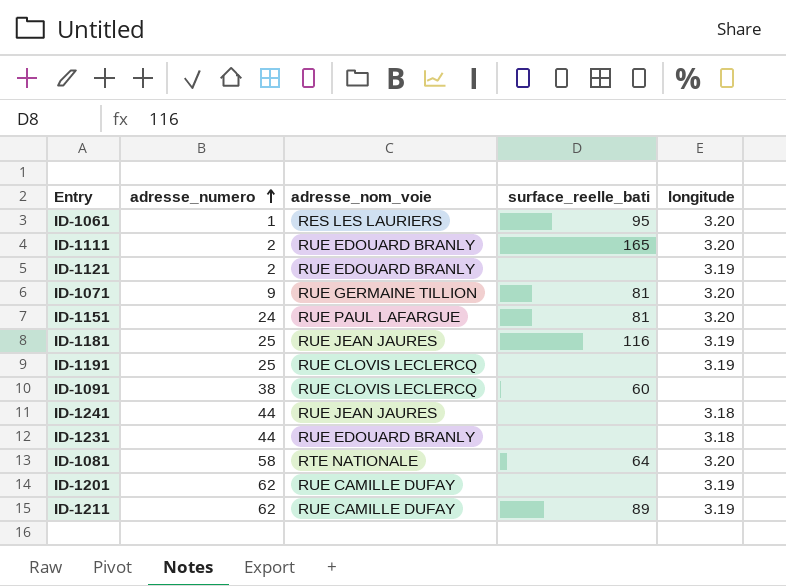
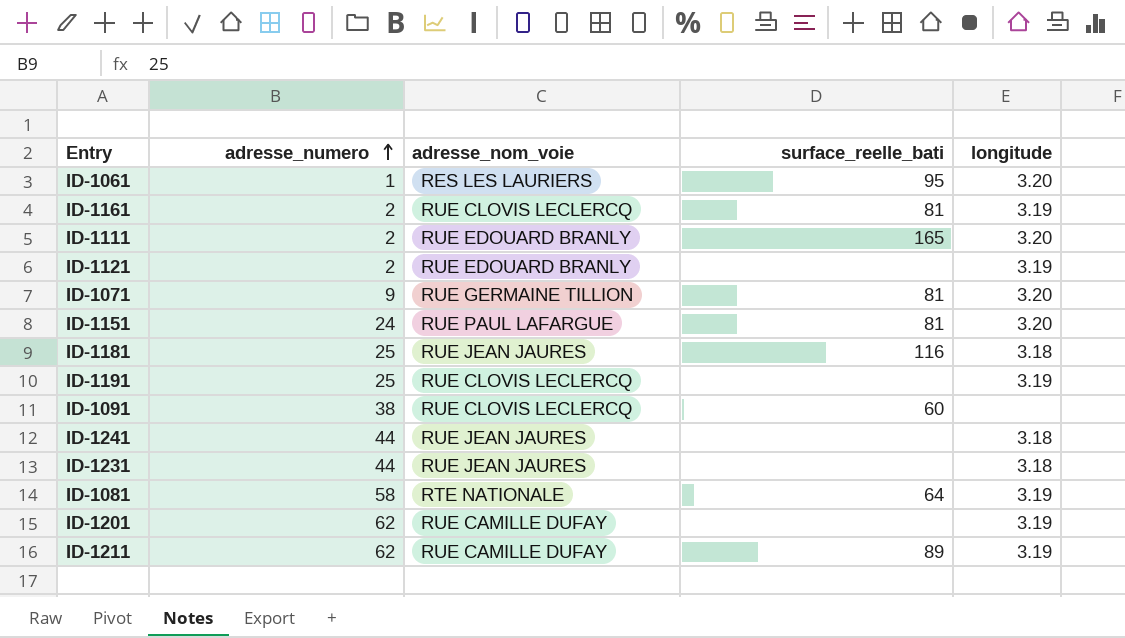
row ID-1161: none -> 2 | RUE CLOVIS LECLERCQ | 81 | 3.19
ID-1181 | longitude: 3.19 -> 3.18
ID-1231 | adresse_nom_voie: RUE EDOUARD BRANLY -> RUE JEAN JAURES
ID-1081 | longitude: 3.20 -> 3.19

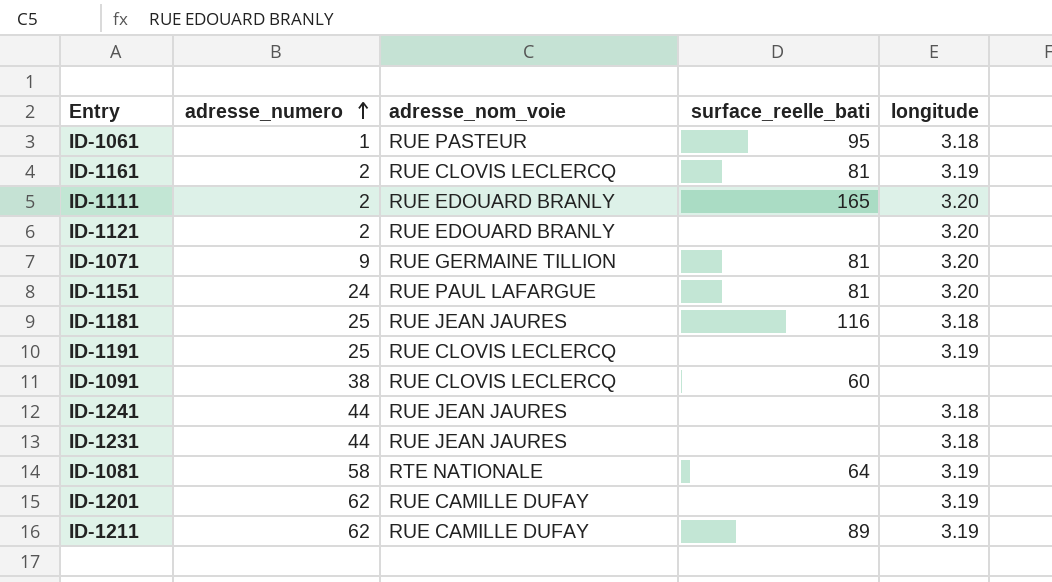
ID-1061 | adresse_nom_voie: RES LES LAURIERS -> RUE PASTEUR
ID-1061 | longitude: 3.20 -> 3.18
ID-1121 | longitude: 3.19 -> 3.20

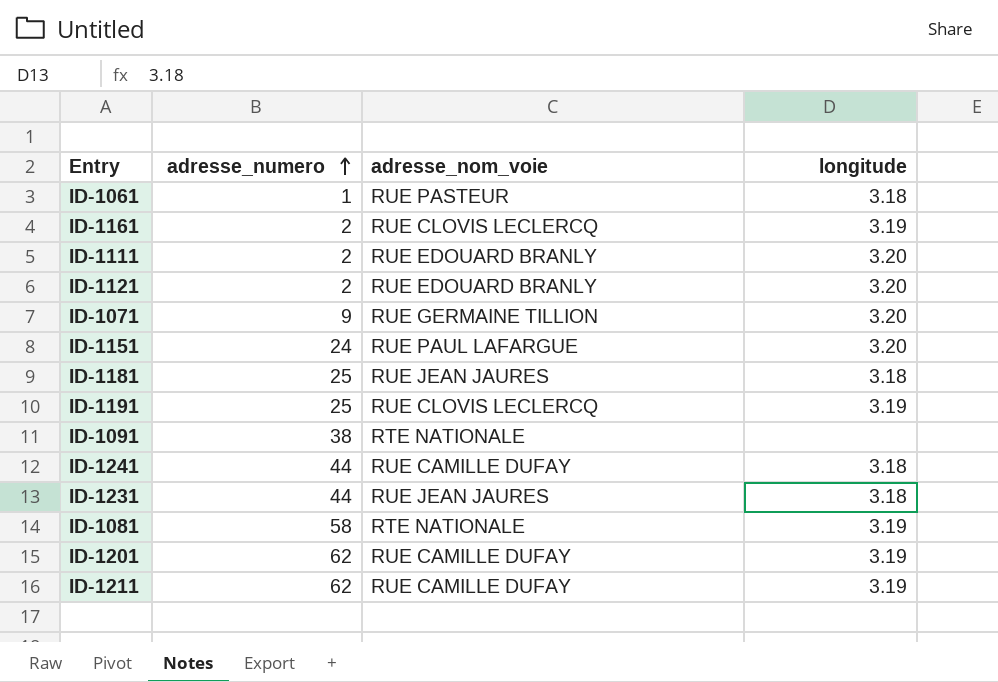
column surface_reelle_bati | position: 4 -> none
ID-1091 | adresse_nom_voie: RUE CLOVIS LECLERCQ -> RTE NATIONALE
ID-1241 | adresse_nom_voie: RUE JEAN JAURES -> RUE CAMILLE DUFAY

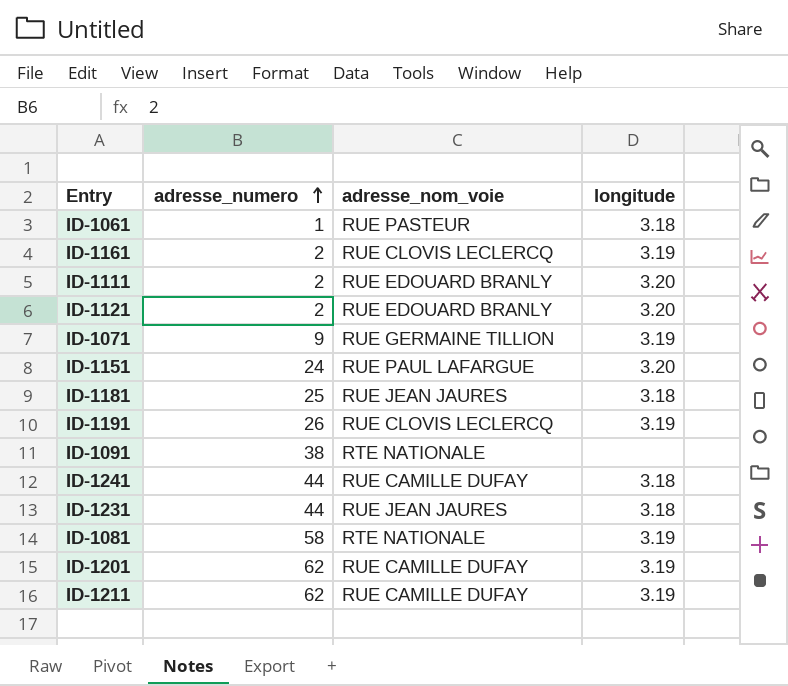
ID-1071 | longitude: 3.20 -> 3.19
ID-1191 | adresse_numero: 25 -> 26

